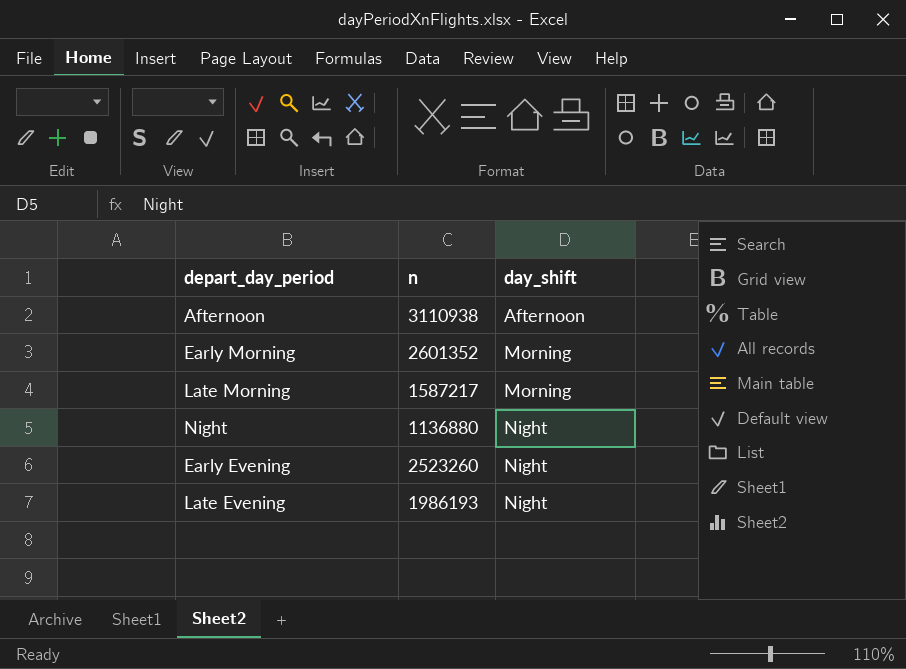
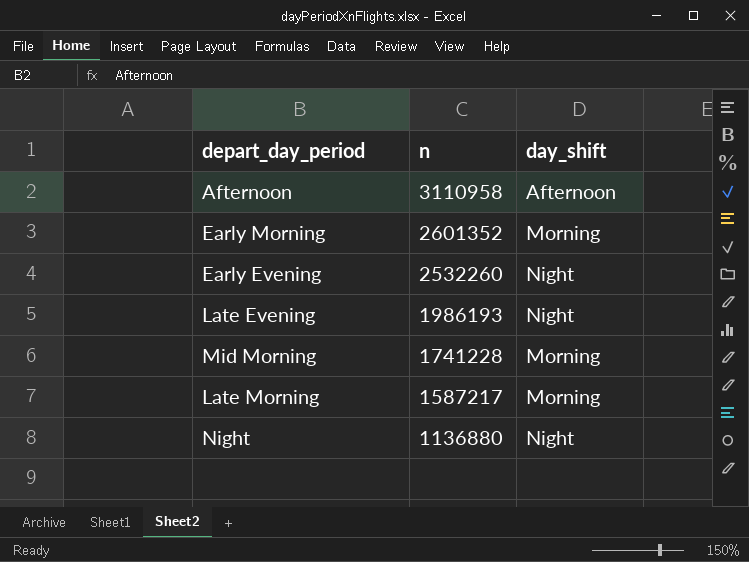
row order: day_shift ascending -> n descending
Afternoon | n: 3110938 -> 3110958
Early Evening | n: 2523260 -> 2532260
row Mid Morning: none -> 1741228 | Morning

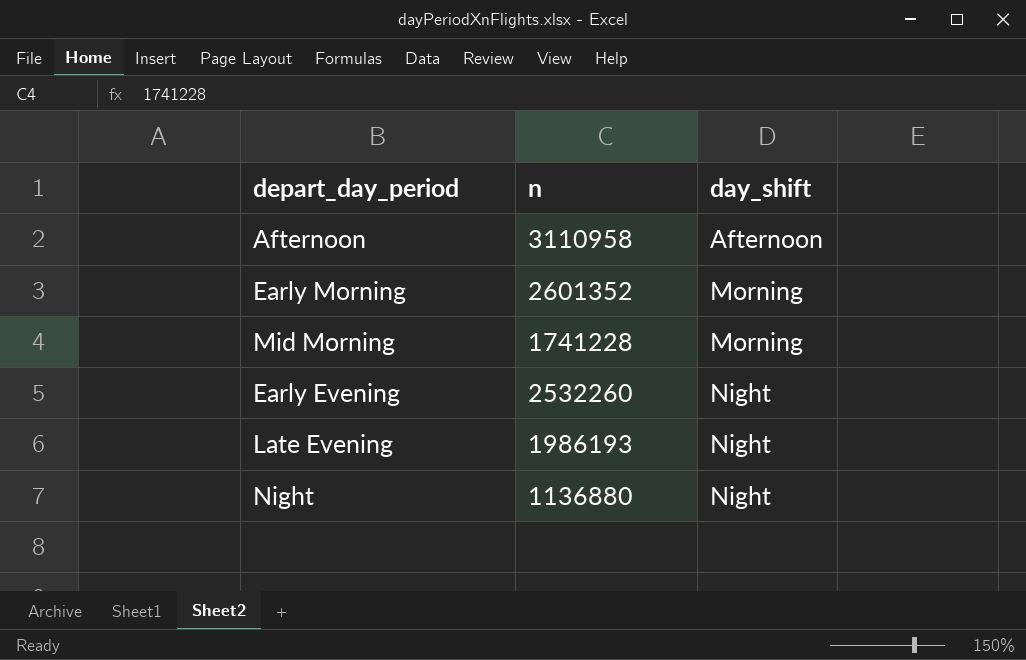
row order: n descending -> day_shift ascending
row Late Morning: 1587217 | Morning -> none

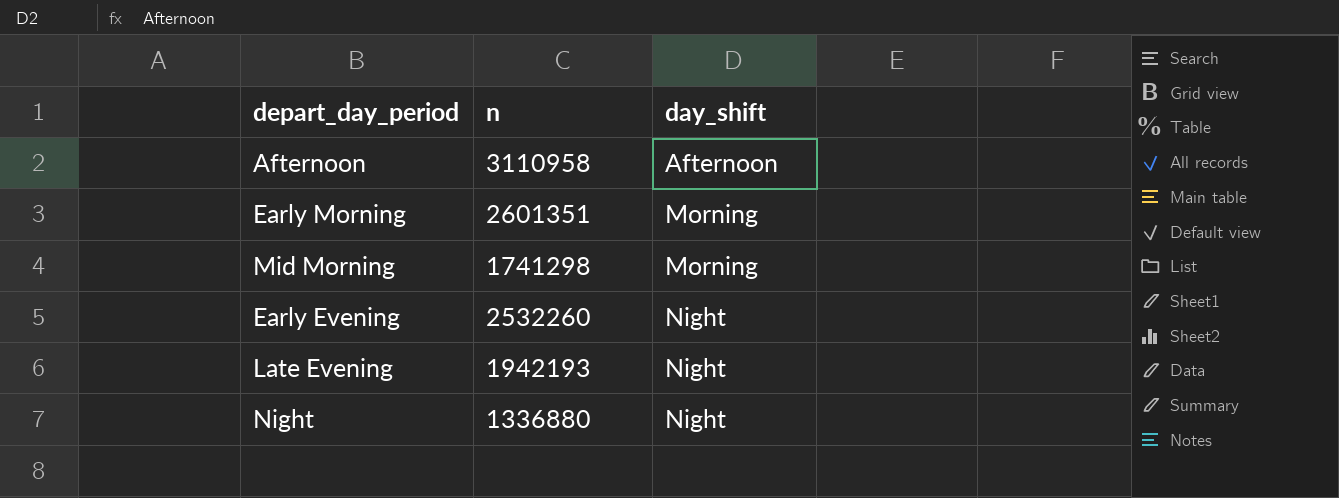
Early Morning | n: 2601352 -> 2601351
Mid Morning | n: 1741228 -> 1741298
Late Evening | n: 1986193 -> 1942193
Night | n: 1136880 -> 1336880

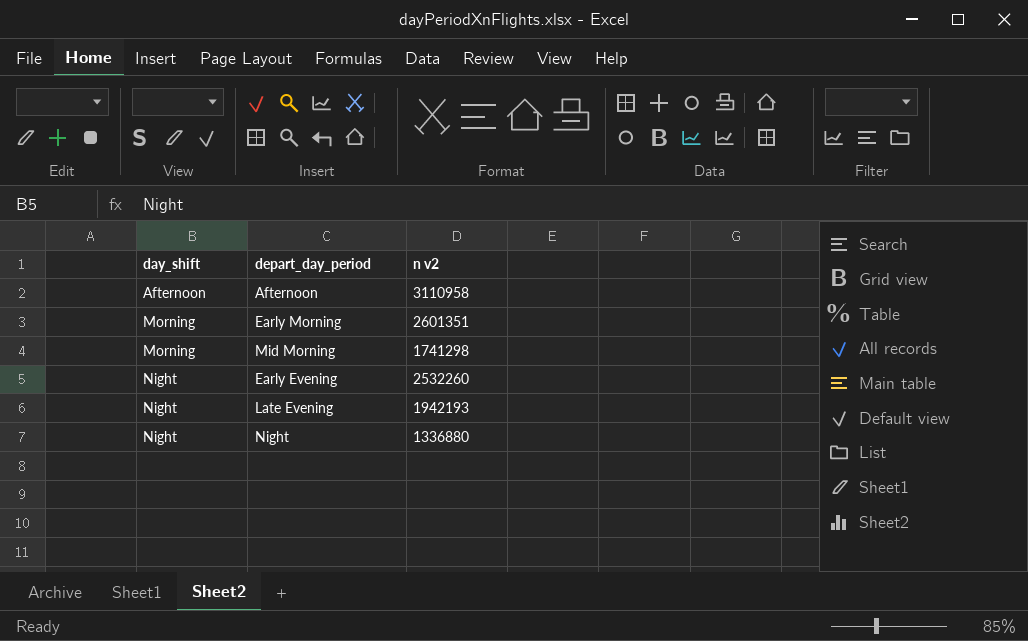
column day_shift | position: 3 -> 1
column name: n -> n v2

